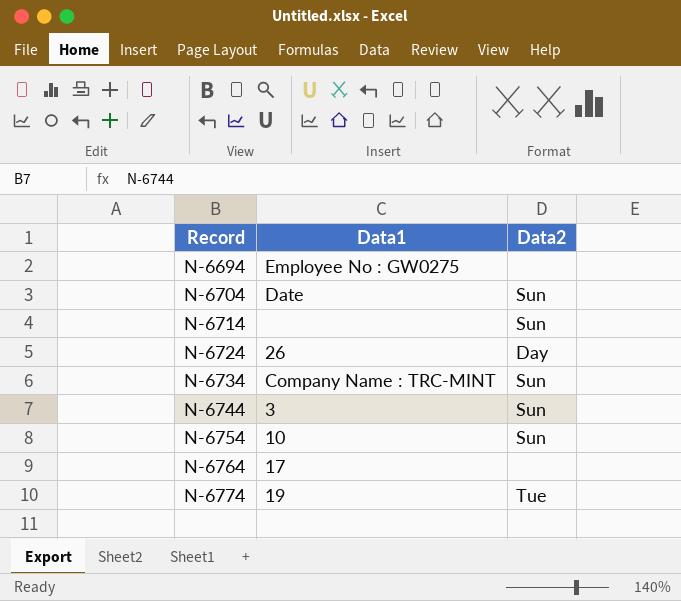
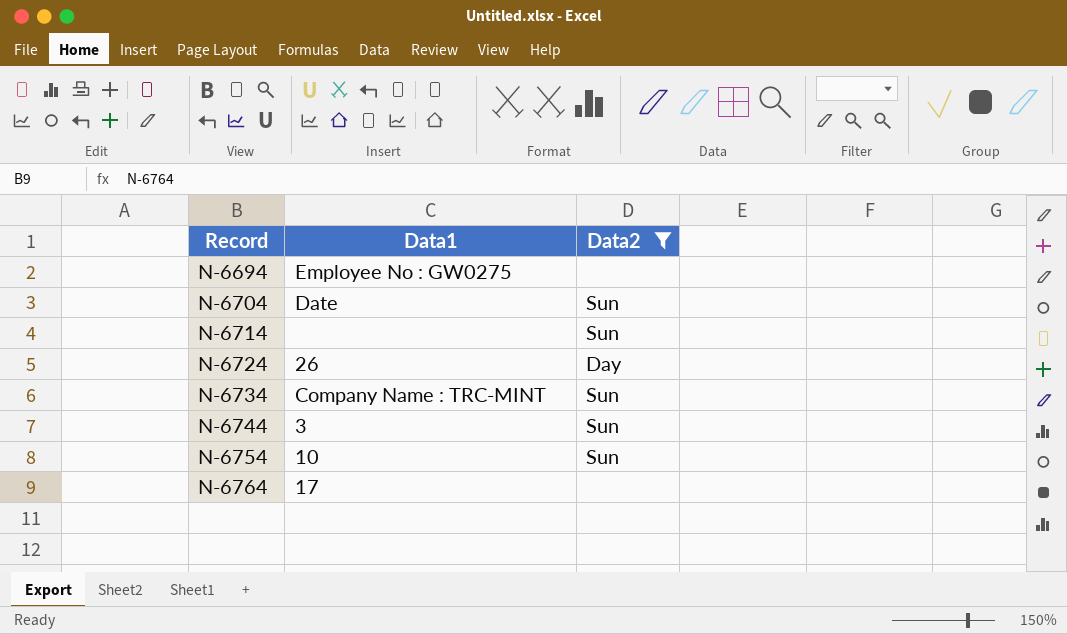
filter: none -> Data2 != Tue

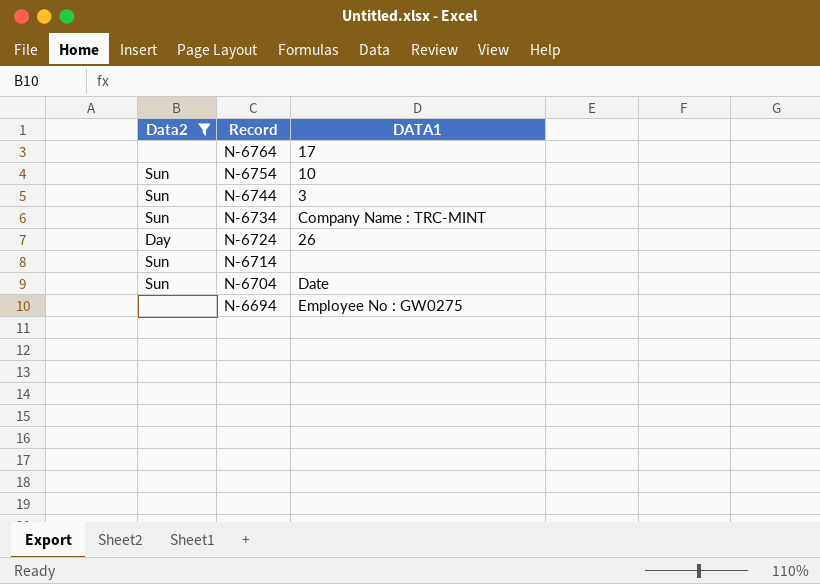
row order: Record ascending -> Record descending
column Data2 | position: 3 -> 1
column name: Data1 -> DATA1

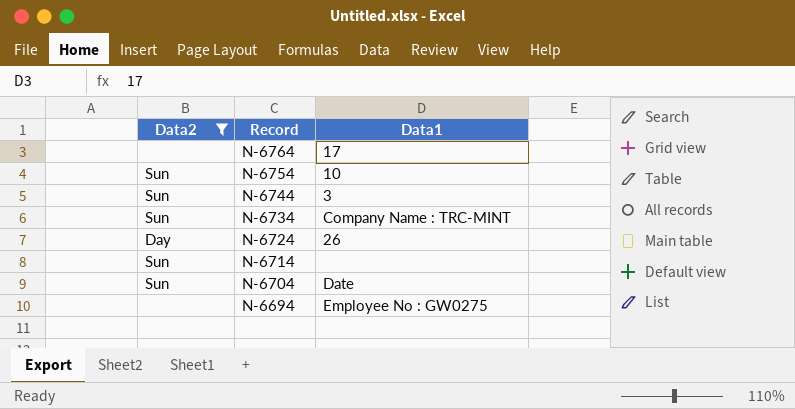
column name: DATA1 -> Data1

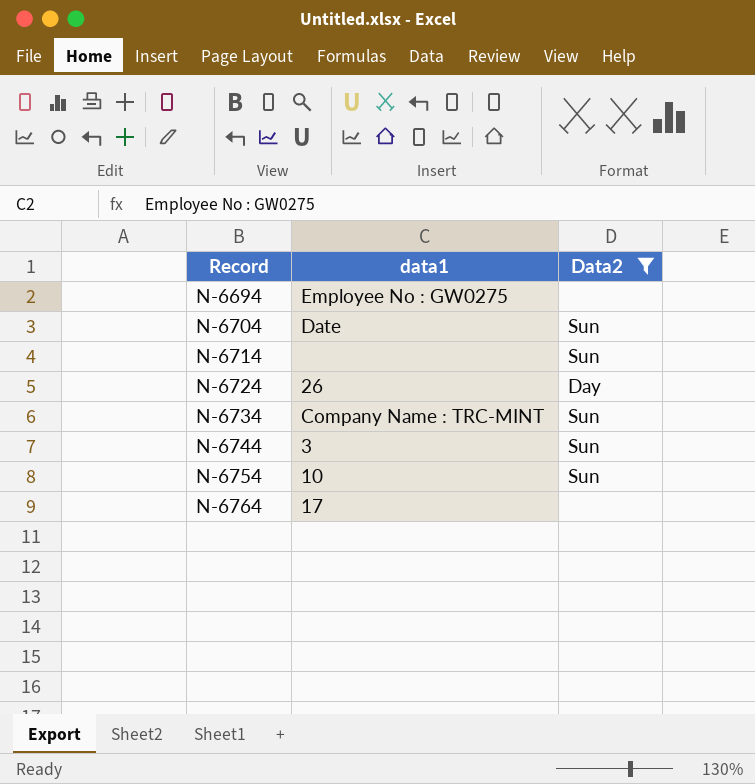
row order: Record descending -> Record ascending
column name: Data1 -> data1
column Data2 | position: 1 -> 3

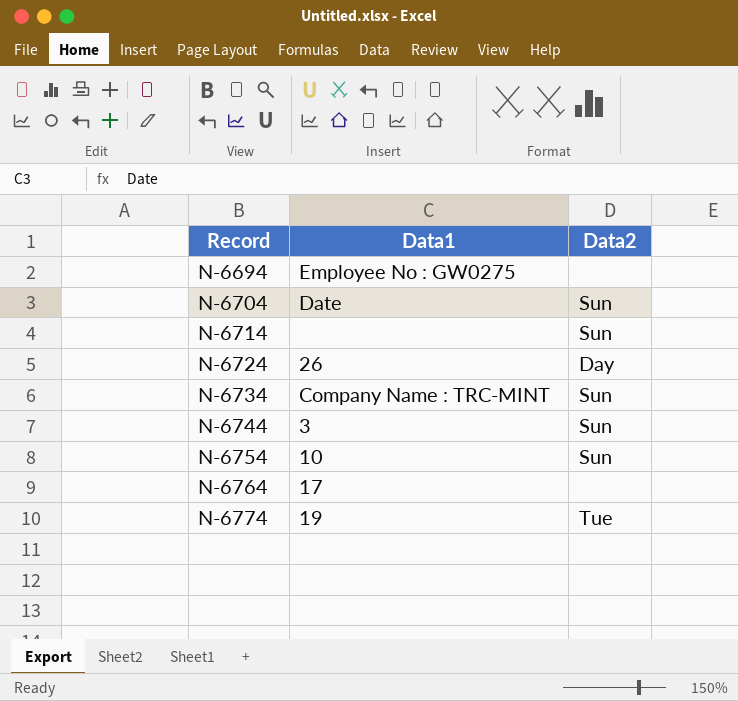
filter: Data2 != Tue -> none
column name: data1 -> Data1

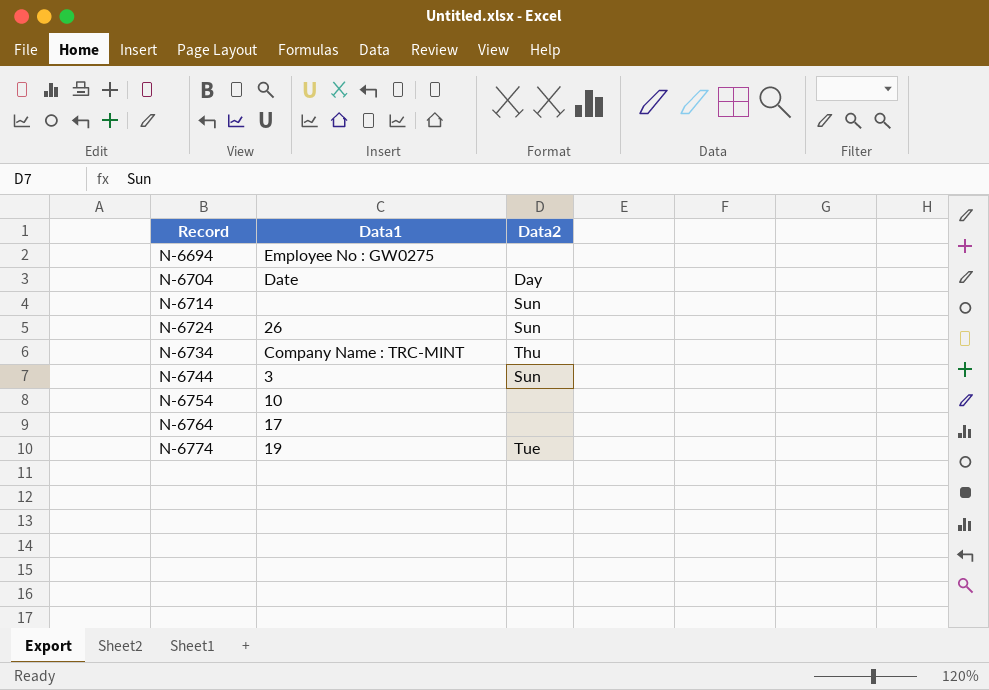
N-6704 | Data2: Sun -> Day
N-6724 | Data2: Day -> Sun
N-6734 | Data2: Sun -> Thu
N-6754 | Data2: Sun -> none

